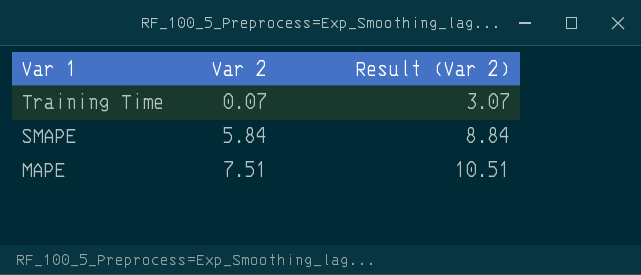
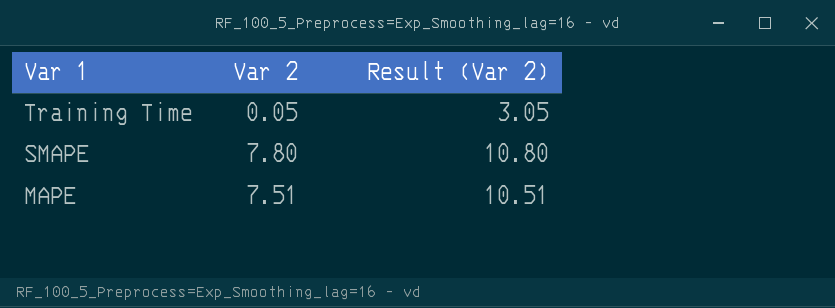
Training Time | Var 2: 0.07 -> 0.05
Training Time | Result (Var 2): 3.07 -> 3.05
SMAPE | Var 2: 5.84 -> 7.80
SMAPE | Result (Var 2): 8.84 -> 10.80

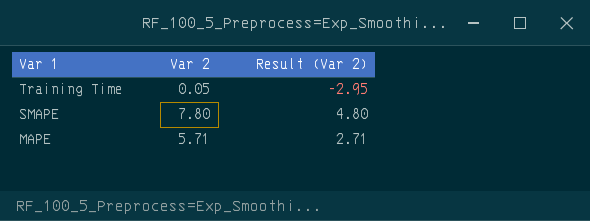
column Result (Var 2) | formula: [Var 2] + 3 -> [Var 2] - 3
MAPE | Var 2: 7.51 -> 5.71

